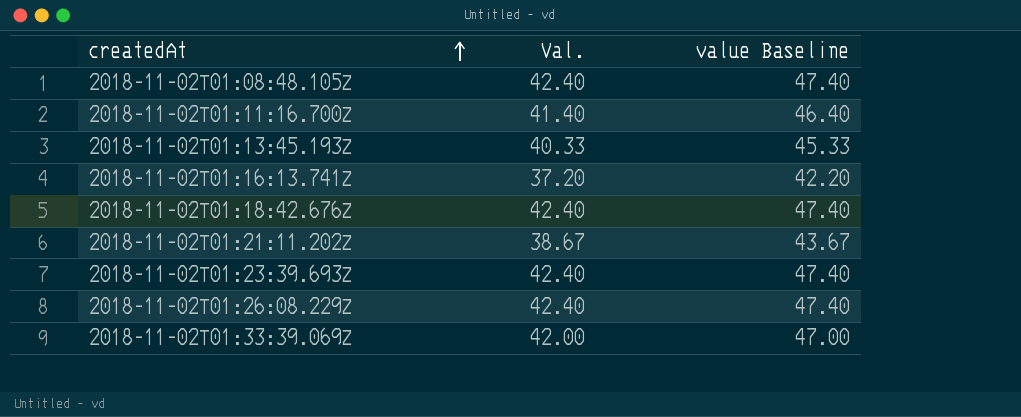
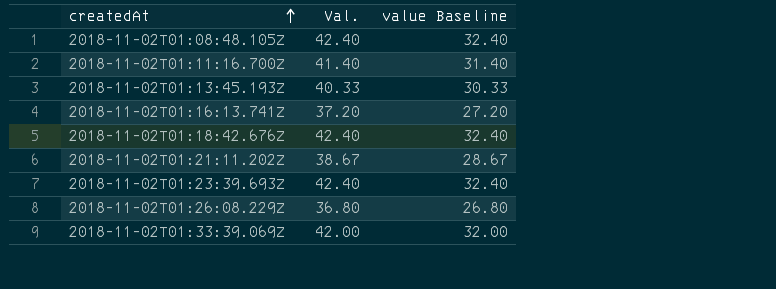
column value Baseline | formula: [Val.] + 5 -> [Val.] - 10
2018-11-02T01:26:08.229Z | Val.: 42.40 -> 36.80

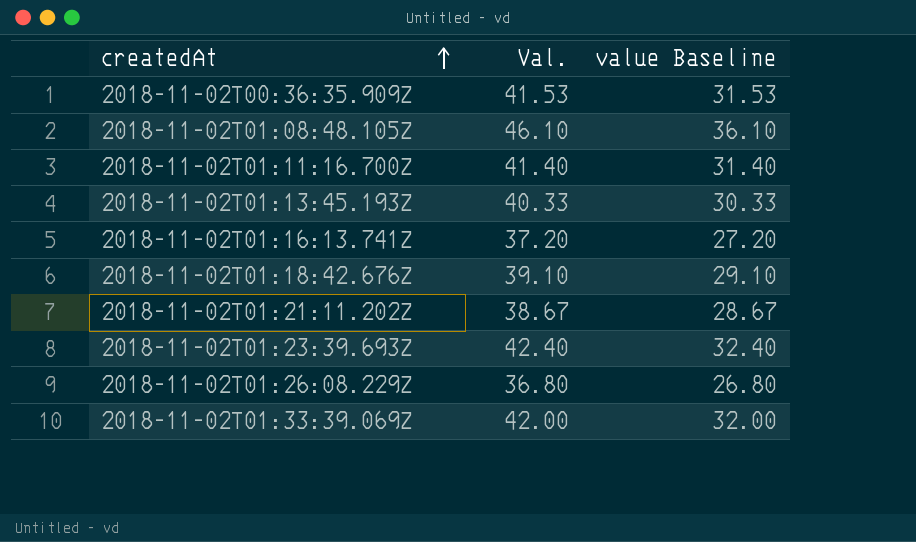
row 2018-11-02T00:36:35.909Z: none -> 41.53 | 31.53
2018-11-02T01:08:48.105Z | Val.: 42.40 -> 46.10
2018-11-02T01:08:48.105Z | value Baseline: 32.40 -> 36.10
2018-11-02T01:18:42.676Z | Val.: 42.40 -> 39.10
2018-11-02T01:18:42.676Z | value Baseline: 32.40 -> 29.10

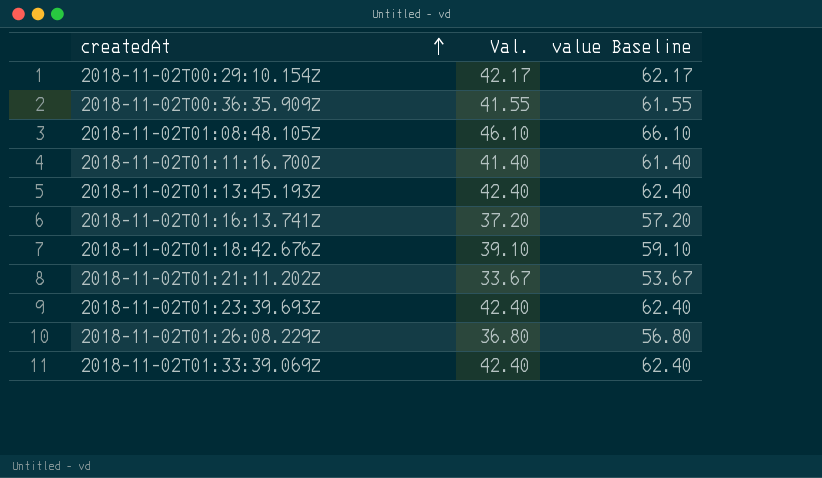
column value Baseline | formula: [Val.] - 10 -> [Val.] + 20
row 2018-11-02T00:29:10.154Z: none -> 42.17 | 62.17
2018-11-02T00:36:35.909Z | Val.: 41.53 -> 41.55
2018-11-02T01:13:45.193Z | Val.: 40.33 -> 42.40
2018-11-02T01:21:11.202Z | Val.: 38.67 -> 33.67
2018-11-02T01:33:39.069Z | Val.: 42.00 -> 42.40

